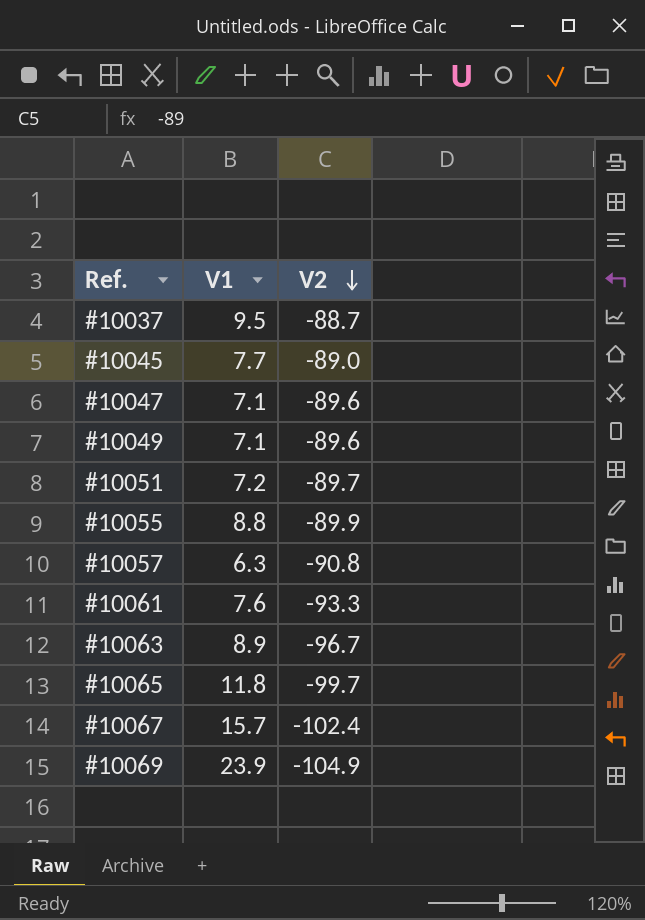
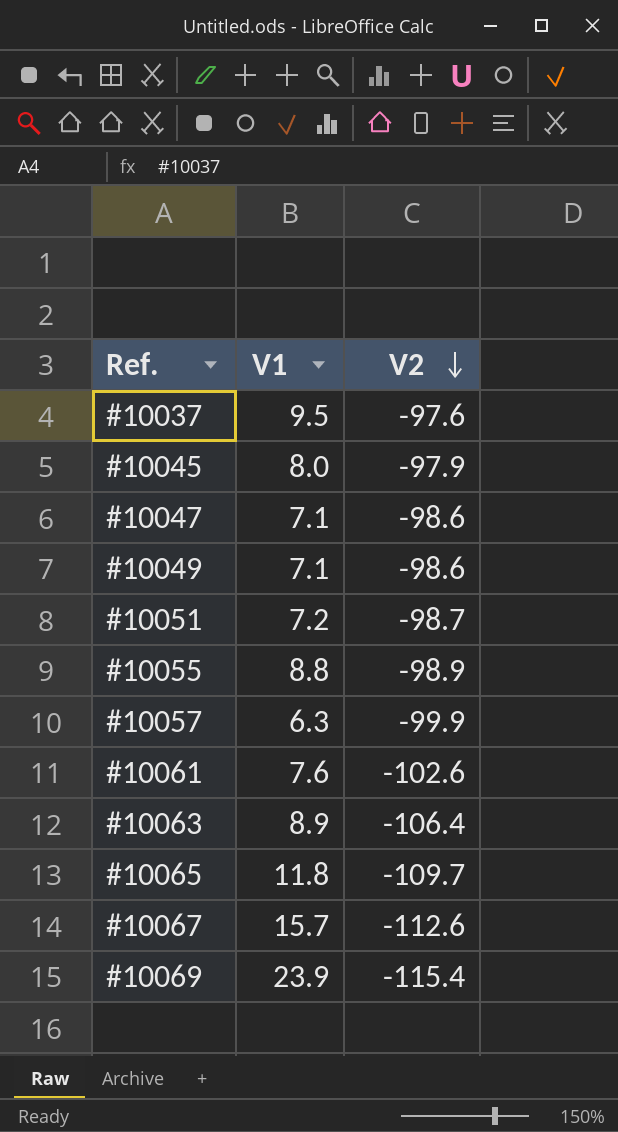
#10037 | V2: -88.7 -> -97.6
#10045 | V1: 7.7 -> 8.0
#10045 | V2: -89.0 -> -97.9
#10047 | V2: -89.6 -> -98.6
#10049 | V2: -89.6 -> -98.6
#10051 | V2: -89.7 -> -98.7
#10055 | V2: -89.9 -> -98.9
#10057 | V2: -90.8 -> -99.9
#10061 | V2: -93.3 -> -102.6
#10063 | V2: -96.7 -> -106.4
#10065 | V2: -99.7 -> -109.7
#10067 | V2: -102.4 -> -112.6
#10069 | V2: -104.9 -> -115.4

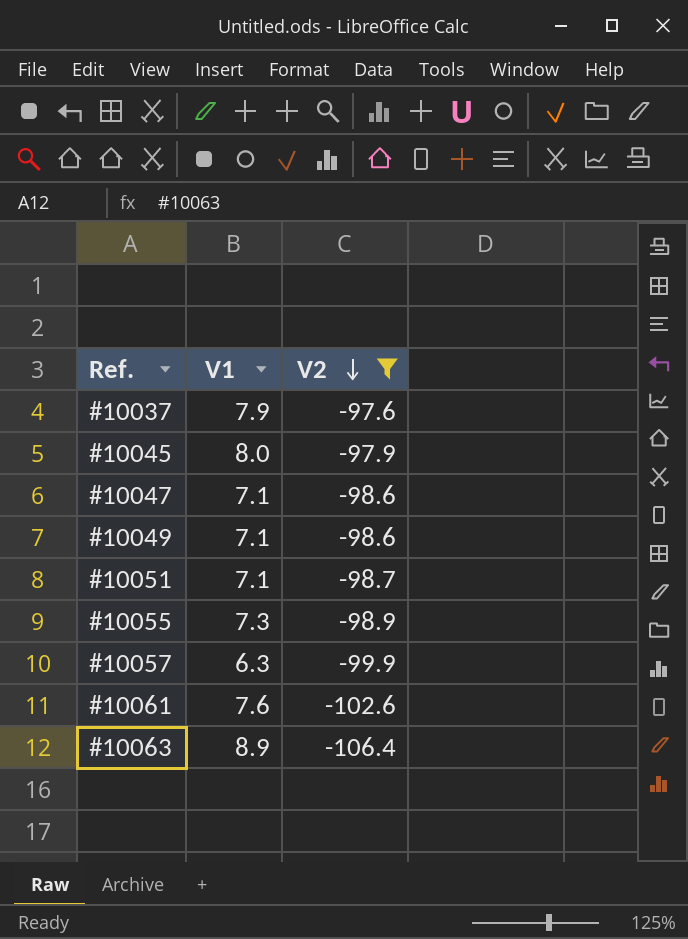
filter: none -> V2 >= -106.4
#10037 | V1: 9.5 -> 7.9
#10051 | V1: 7.2 -> 7.1
#10055 | V1: 8.8 -> 7.3

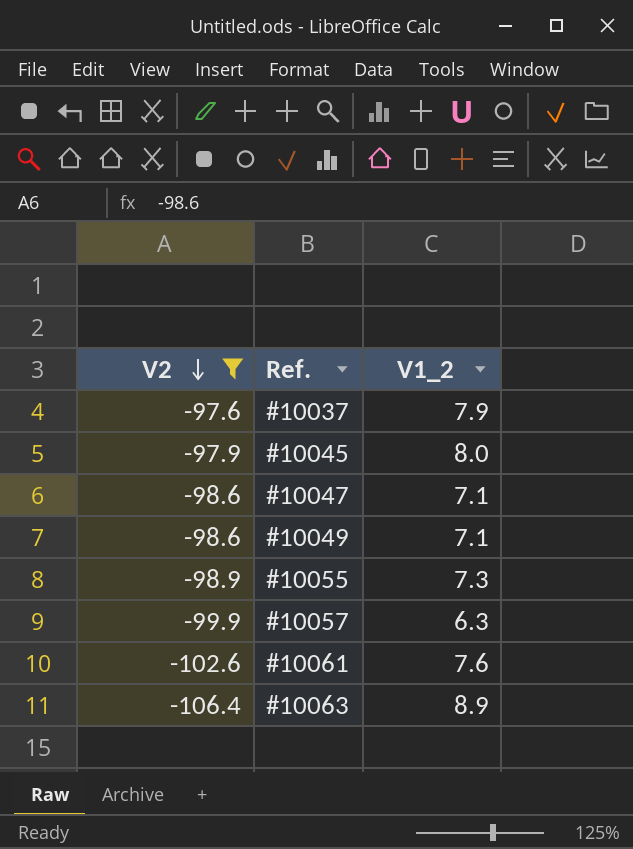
column V2 | position: 3 -> 1
column name: V1 -> V1_2
row #10051: 7.1 | -98.7 -> none

